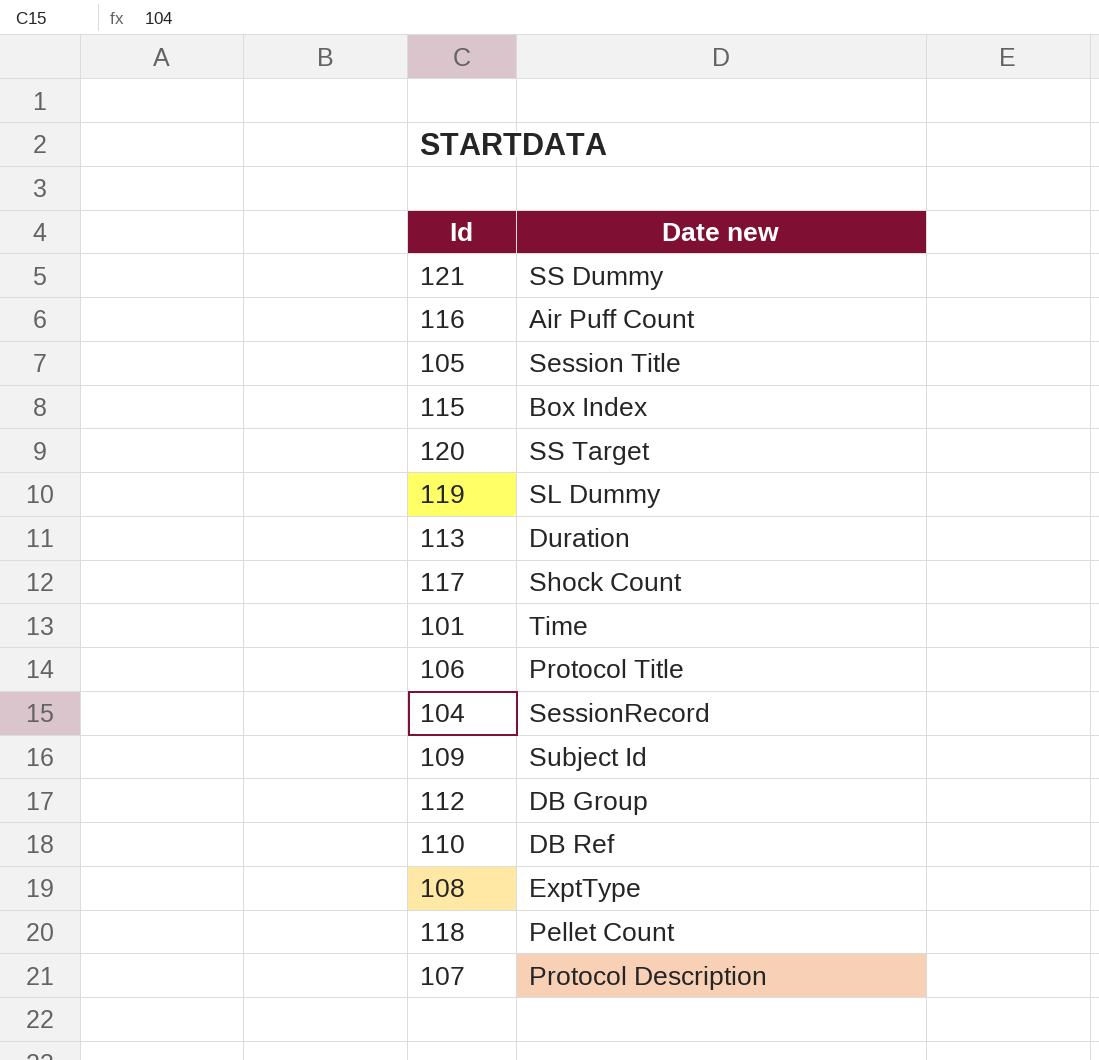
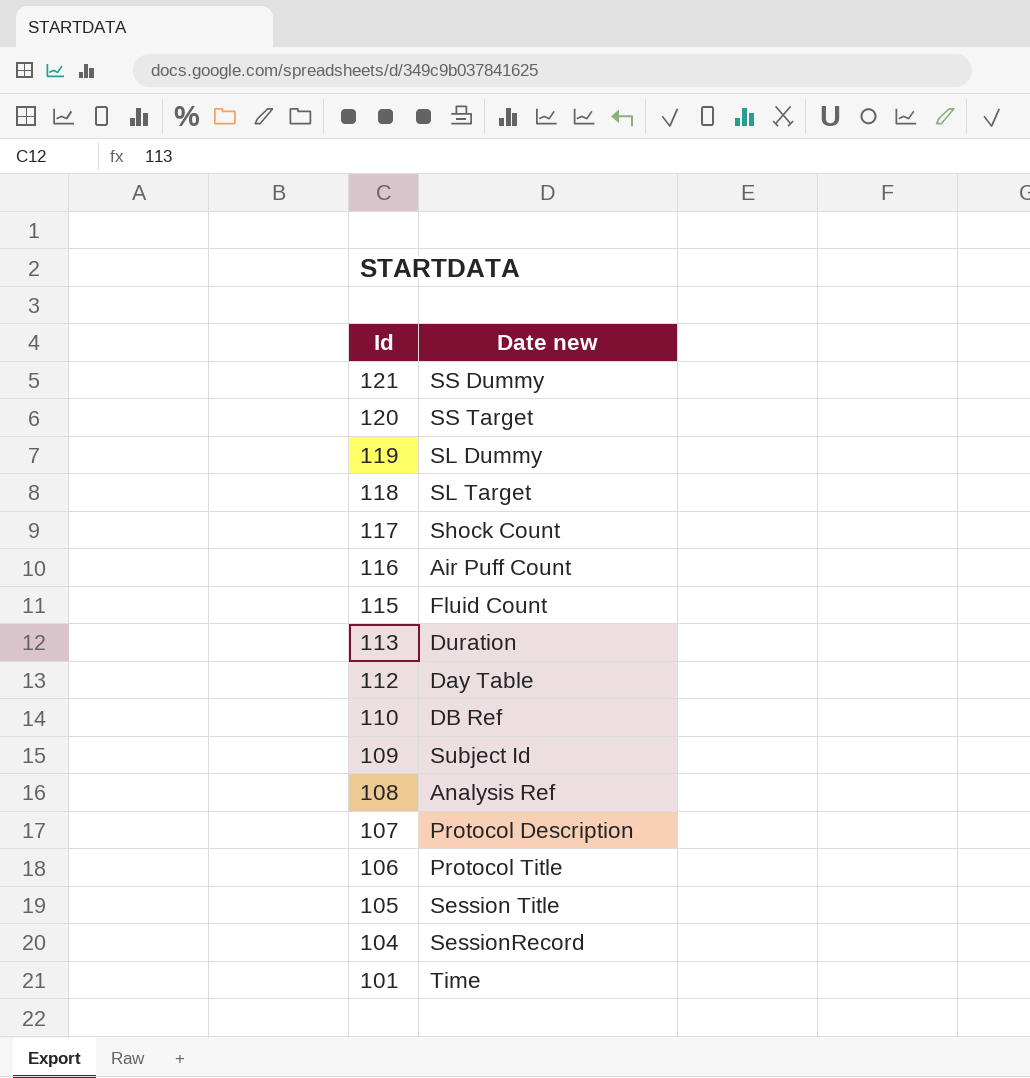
row order: none -> Id descending
118 | Date new: Pellet Count -> SL Target
115 | Date new: Box Index -> Fluid Count
112 | Date new: DB Group -> Day Table
108 | Date new: ExptType -> Analysis Ref

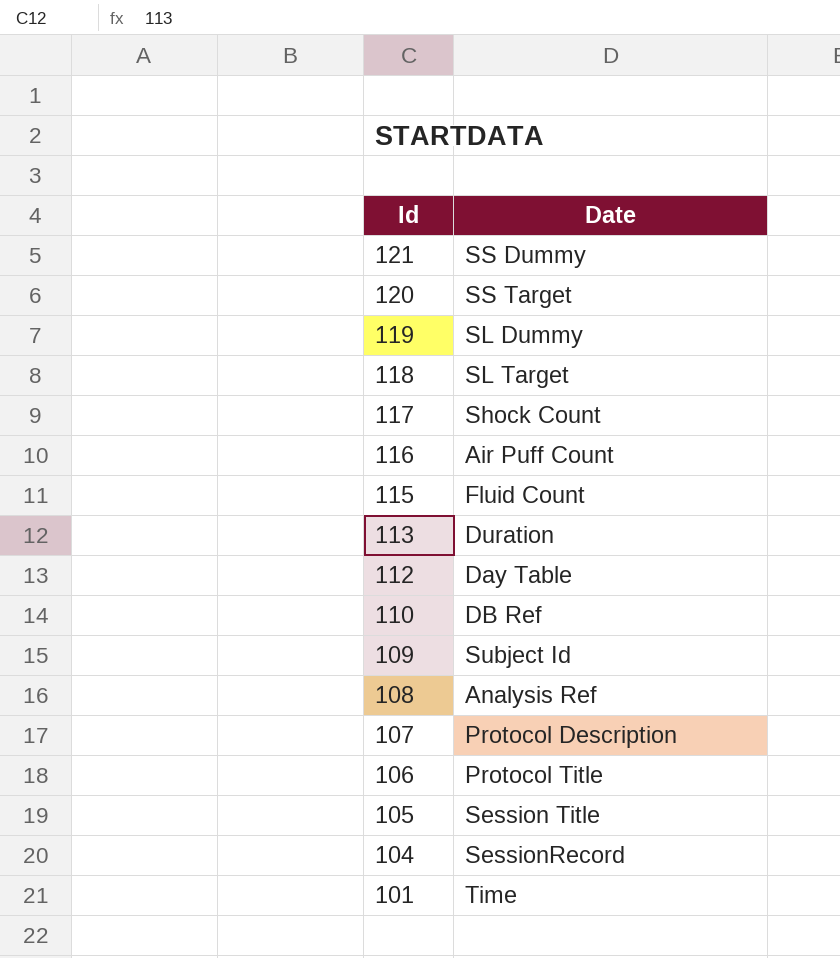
column name: Date new -> Date

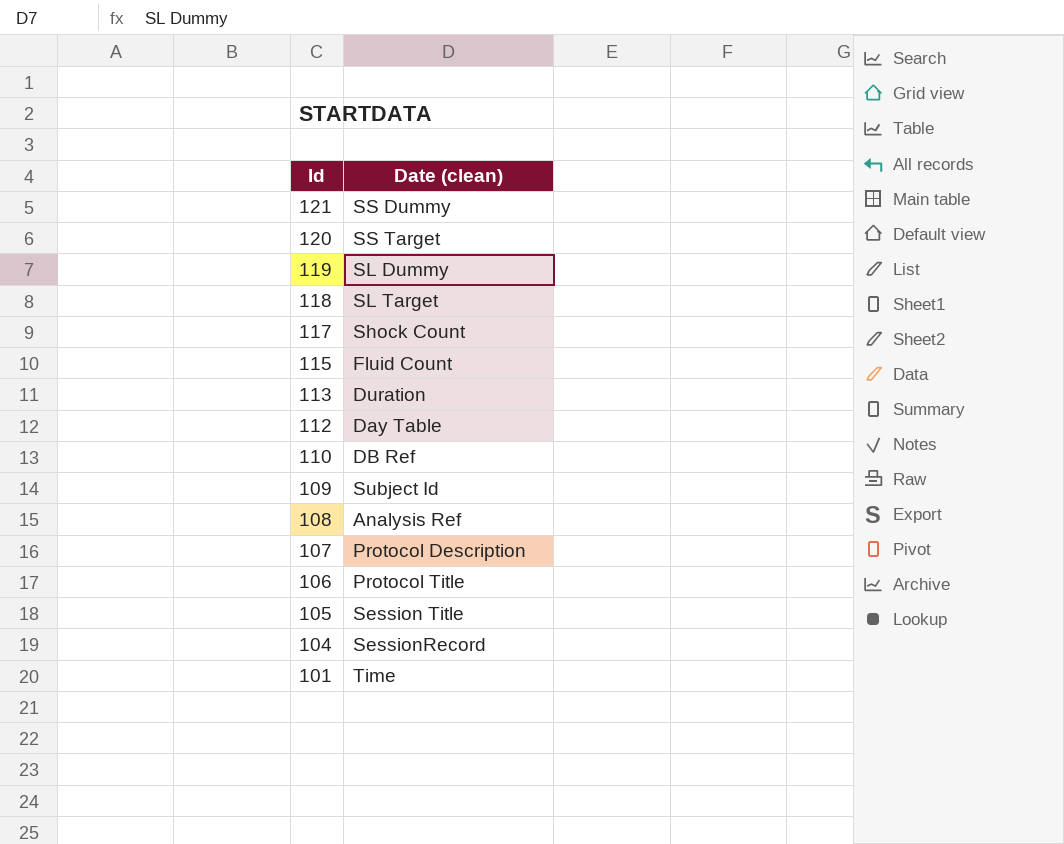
column name: Date -> Date (clean)
row 116: Air Puff Count -> none

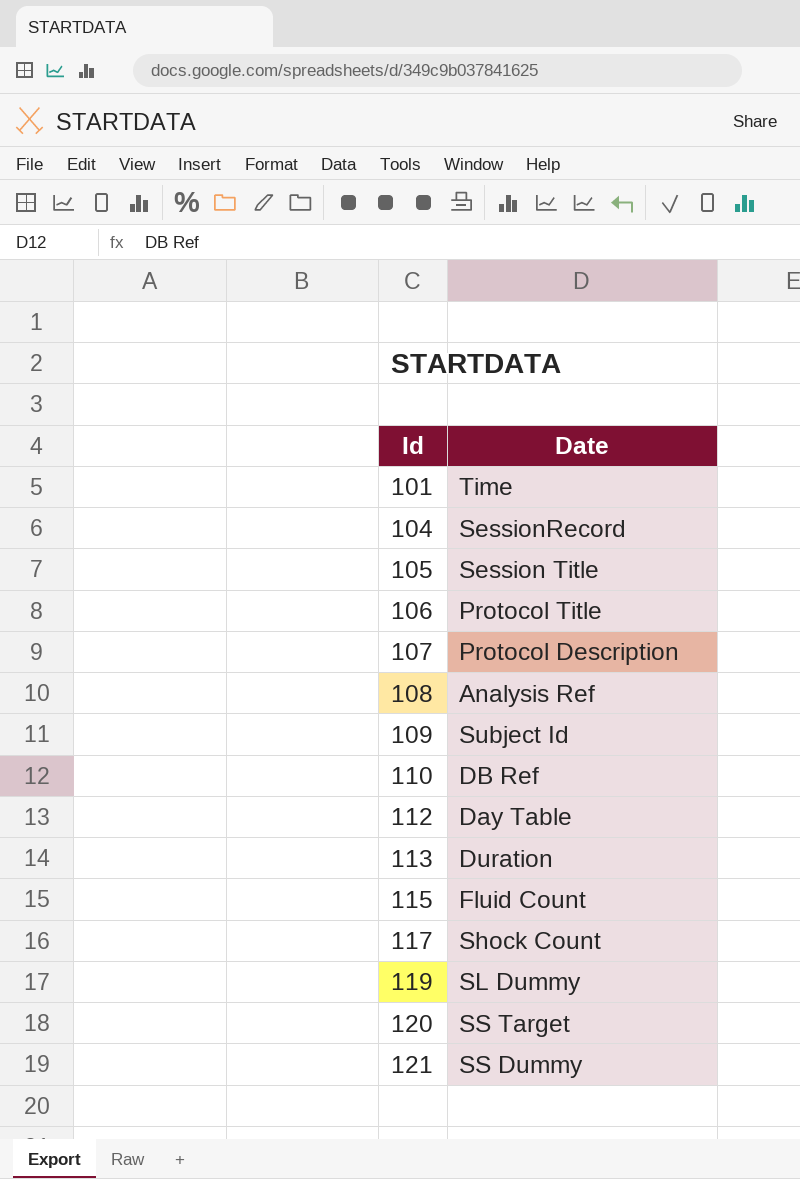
row order: Id descending -> Id ascending
column name: Date (clean) -> Date
row 118: SL Target -> none

